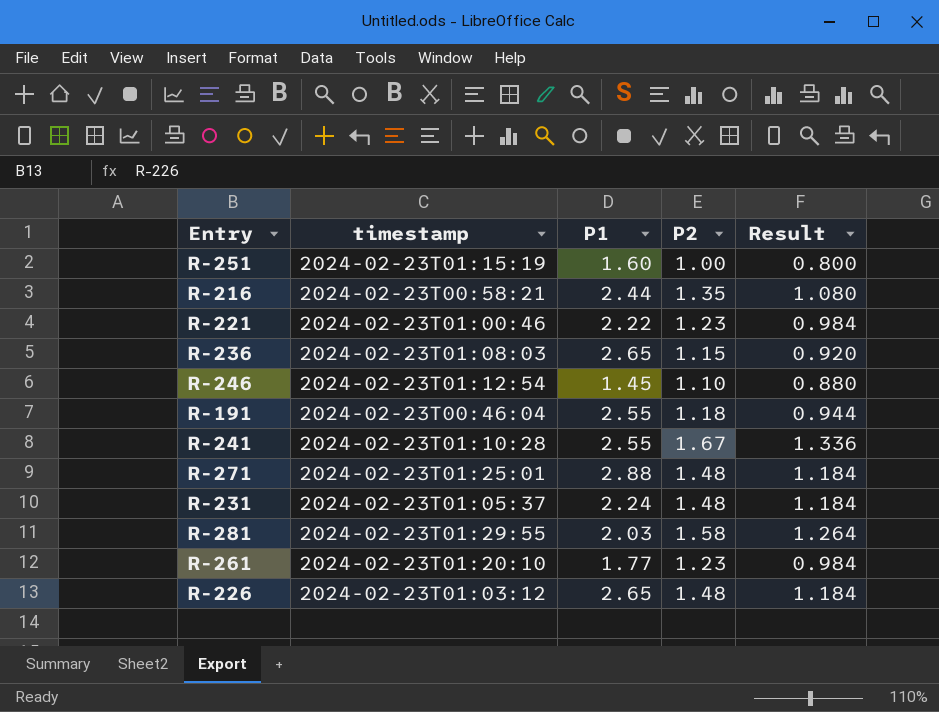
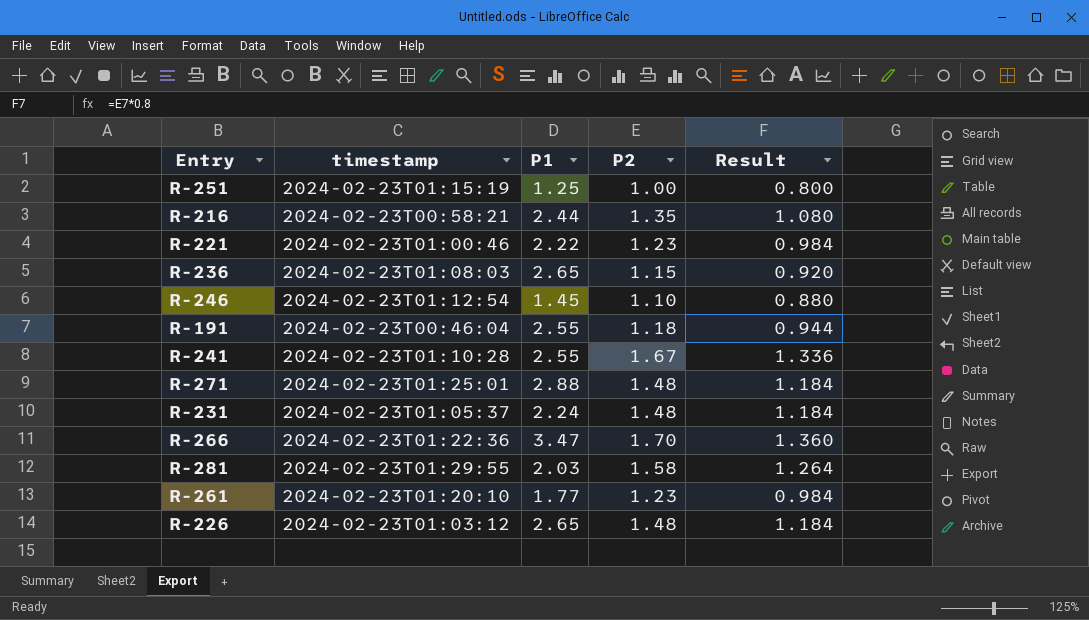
R-251 | P1: 1.60 -> 1.25
row R-266: none -> 2024-02-23T01:22:36 | 3.47 | 1.70 | 1.360

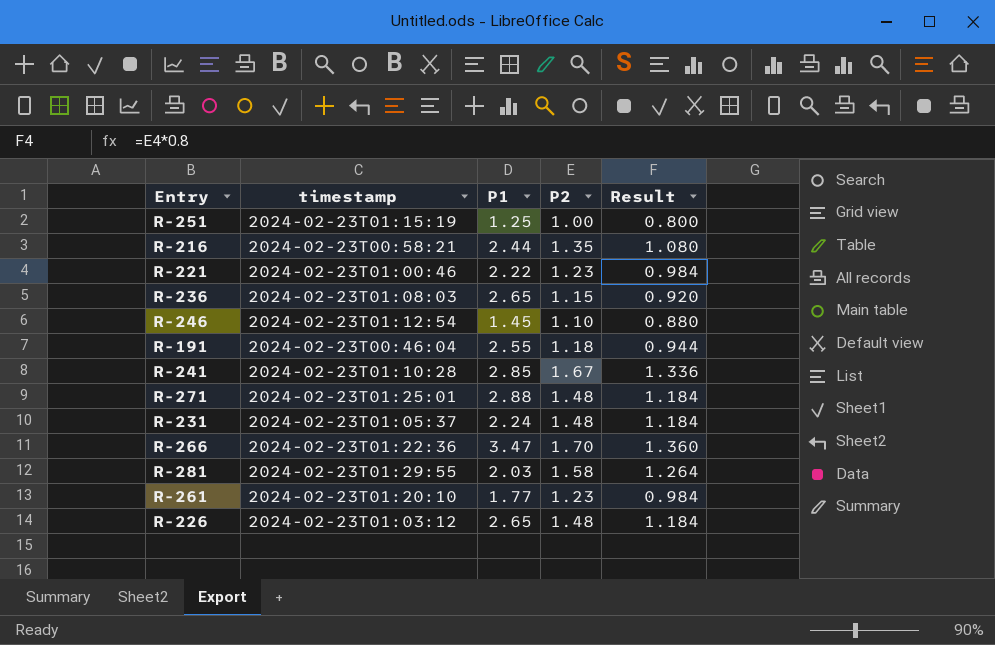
R-241 | P1: 2.55 -> 2.85

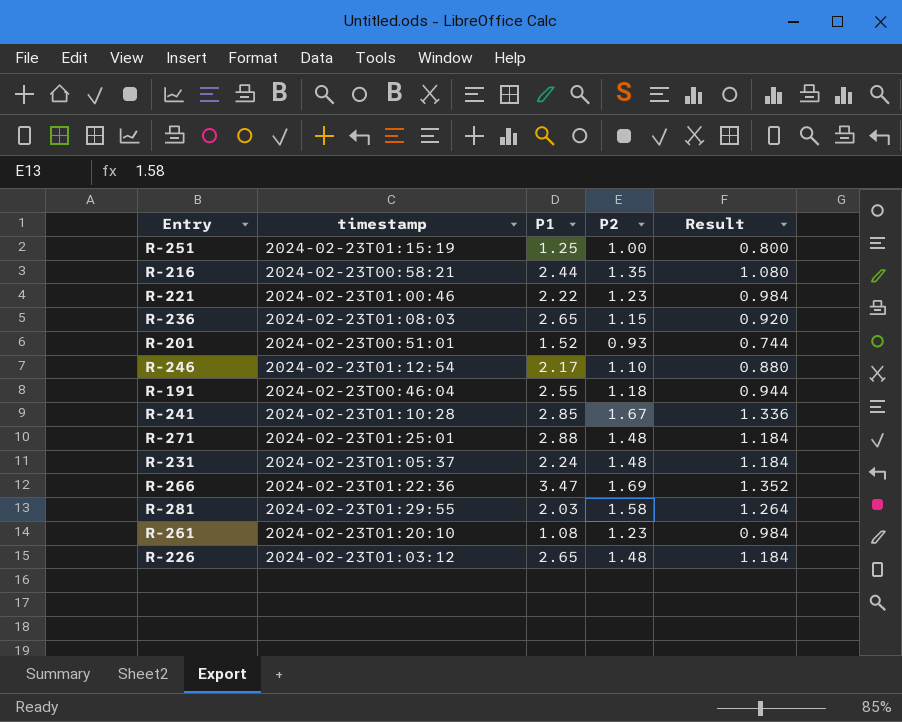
row R-201: none -> 2024-02-23T00:51:01 | 1.52 | 0.93 | 0.744
R-246 | P1: 1.45 -> 2.17
R-266 | P2: 1.70 -> 1.69
R-266 | Result: 1.360 -> 1.352
R-261 | P1: 1.77 -> 1.08

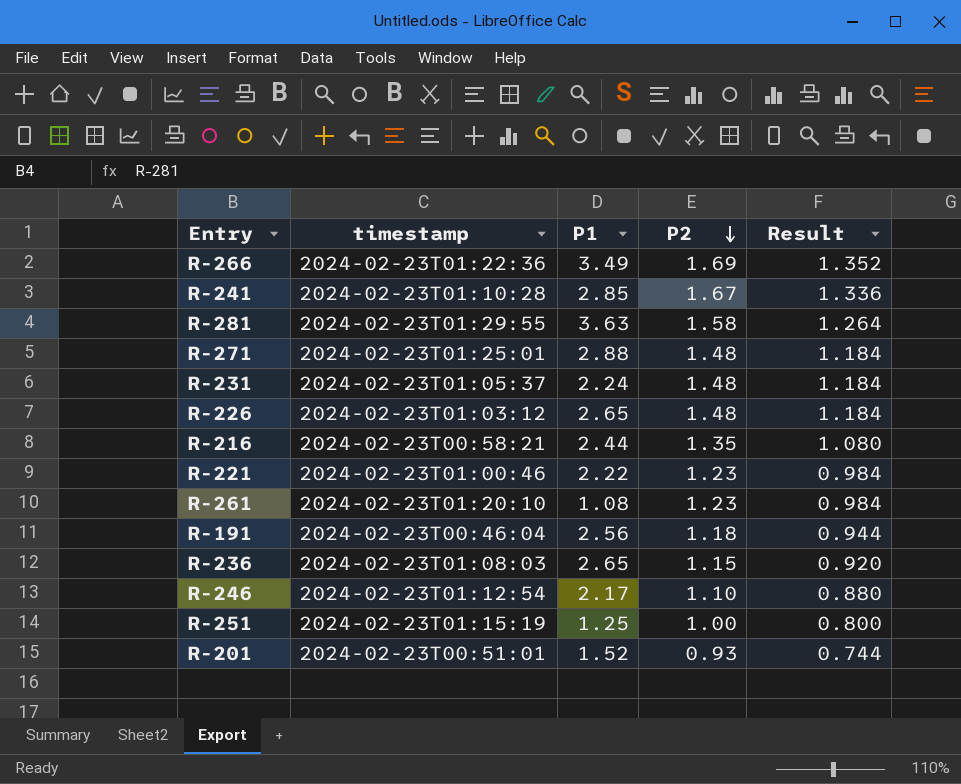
row order: none -> P2 descending
R-266 | P1: 3.47 -> 3.49
R-281 | P1: 2.03 -> 3.63
R-191 | P1: 2.55 -> 2.56

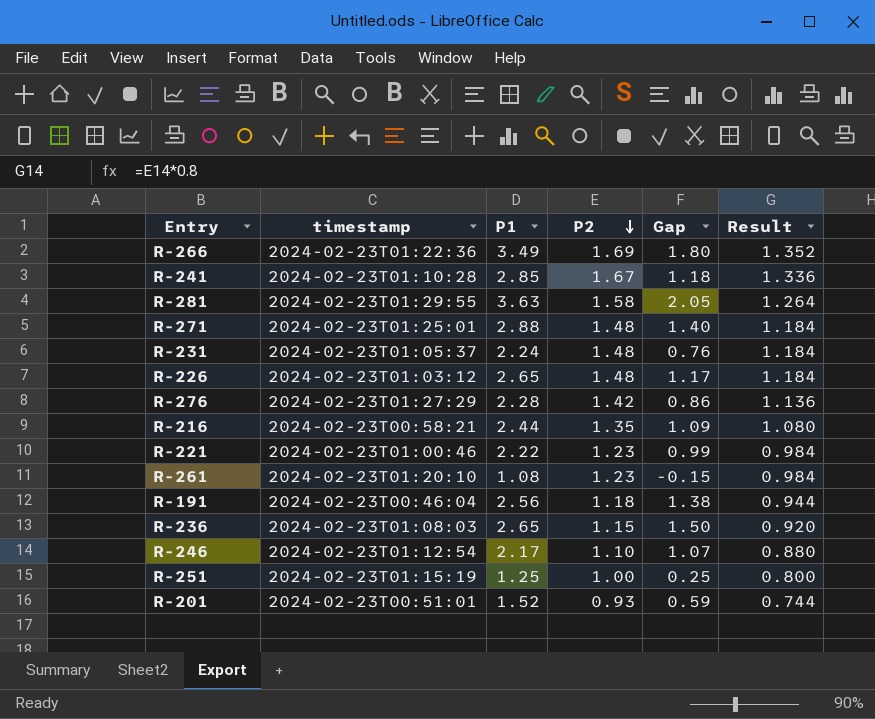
column Gap | formula: none -> [P1] - [P2]
row R-276: none -> 2024-02-23T01:27:29 | 2.28 | 1.42 | 0.86 | 1.136

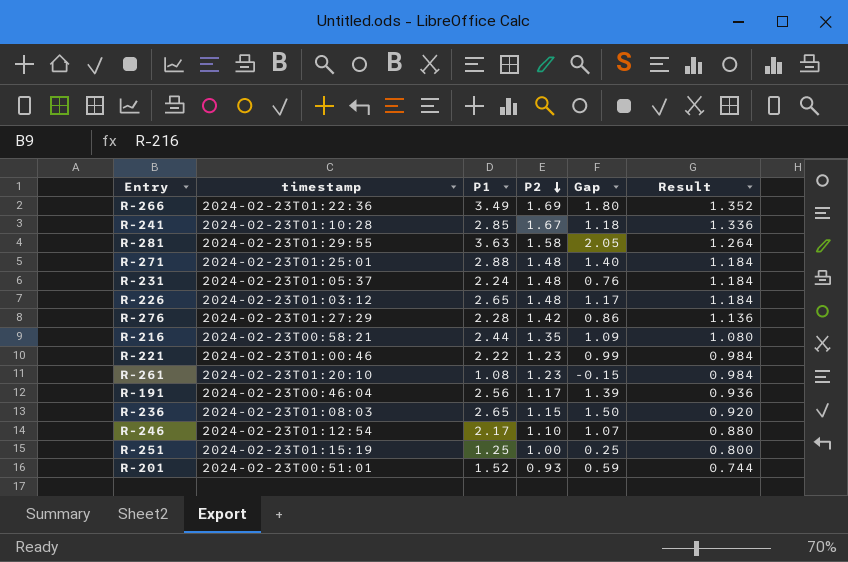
R-191 | P2: 1.18 -> 1.17
R-191 | Gap: 1.38 -> 1.39
R-191 | Result: 0.944 -> 0.936

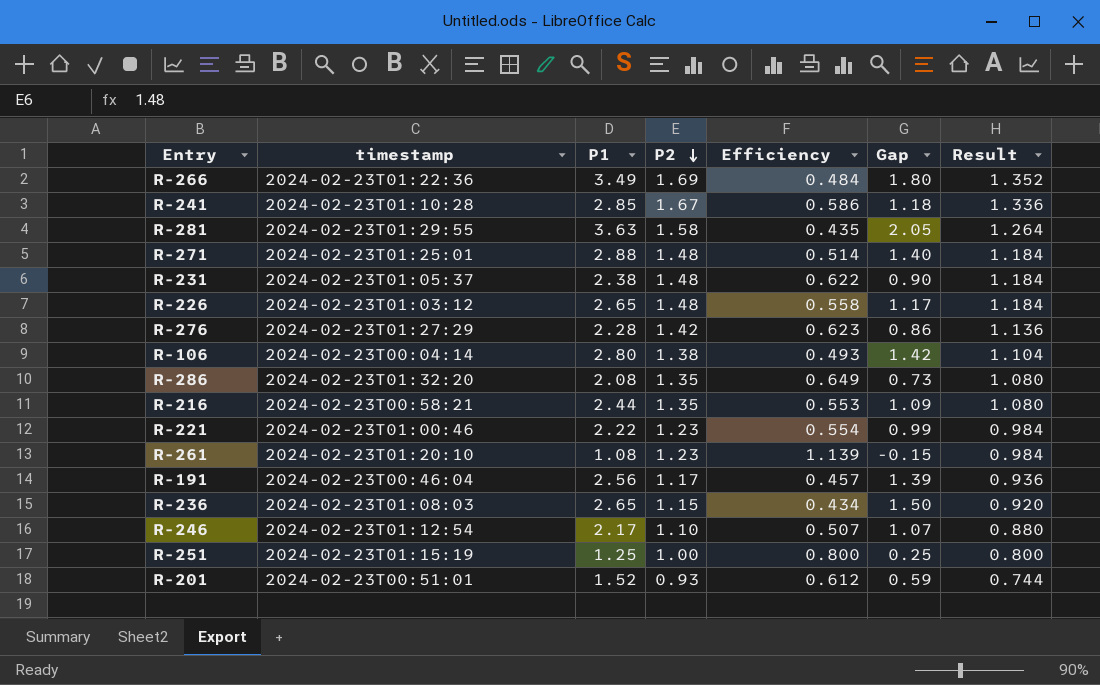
column Efficiency | formula: none -> [P2] / [P1]
R-231 | P1: 2.24 -> 2.38
R-231 | Gap: 0.76 -> 0.90
row R-106: none -> 2024-02-23T00:04:14 | 2.80 | 1.38 | 0.493 | 1.42 | 1.104
row R-286: none -> 2024-02-23T01:32:20 | 2.08 | 1.35 | 0.649 | 0.73 | 1.080

